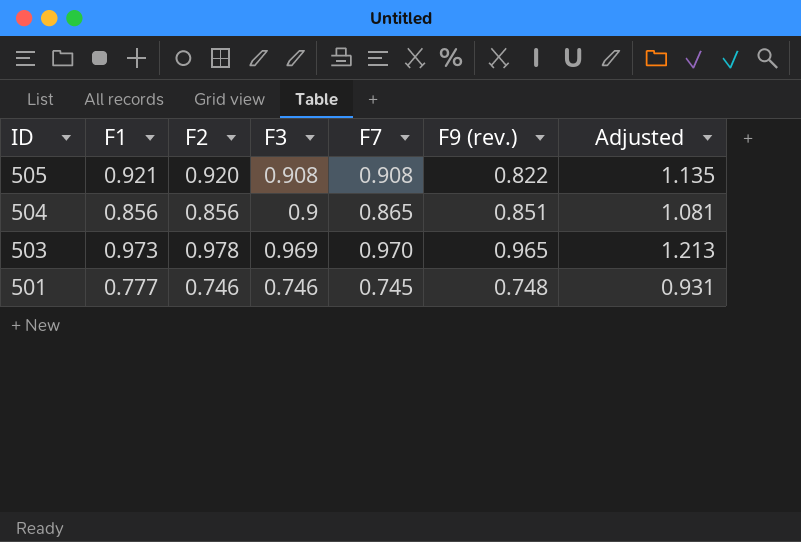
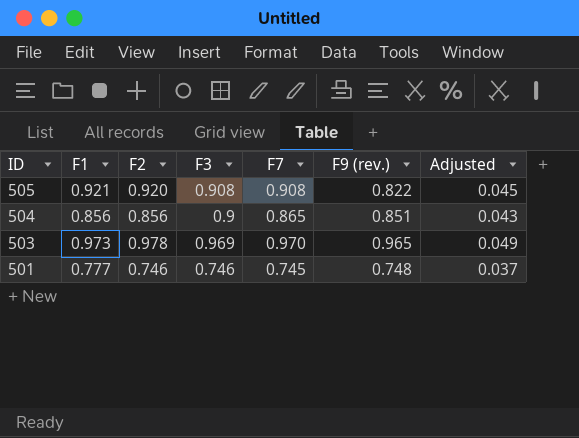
column Adjusted | formula: [F7] * 1.25 -> [F7] * 0.05

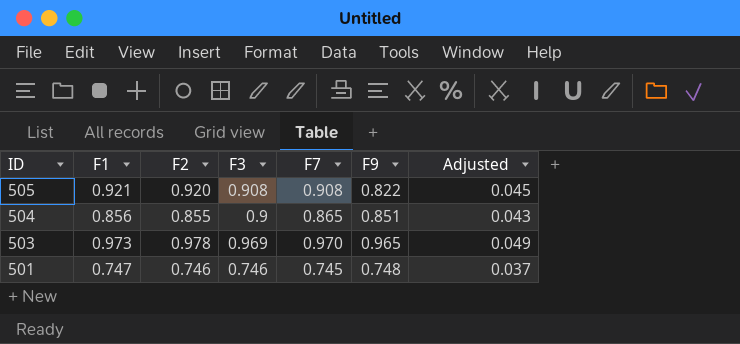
column name: F9 (rev.) -> F9
504 | F2: 0.856 -> 0.855
501 | F1: 0.777 -> 0.747

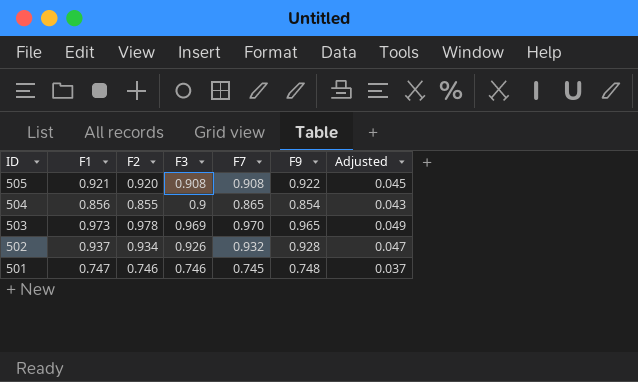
505 | F9: 0.822 -> 0.922
504 | F9: 0.851 -> 0.854
row 502: none -> 0.937 | 0.934 | 0.926 | 0.932 | 0.928 | 0.047

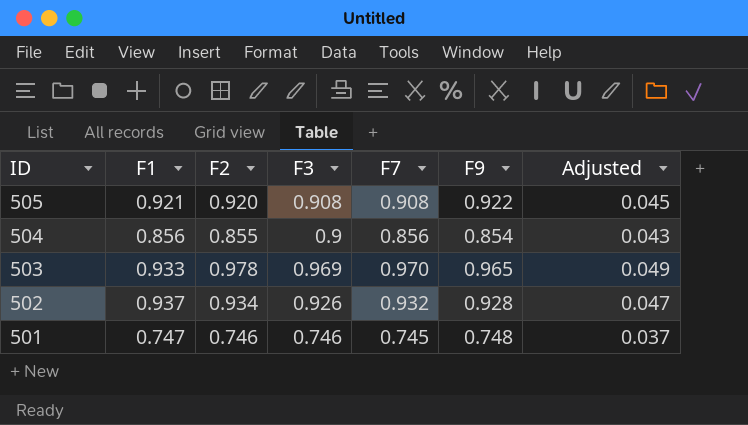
504 | F7: 0.865 -> 0.856
503 | F1: 0.973 -> 0.933

